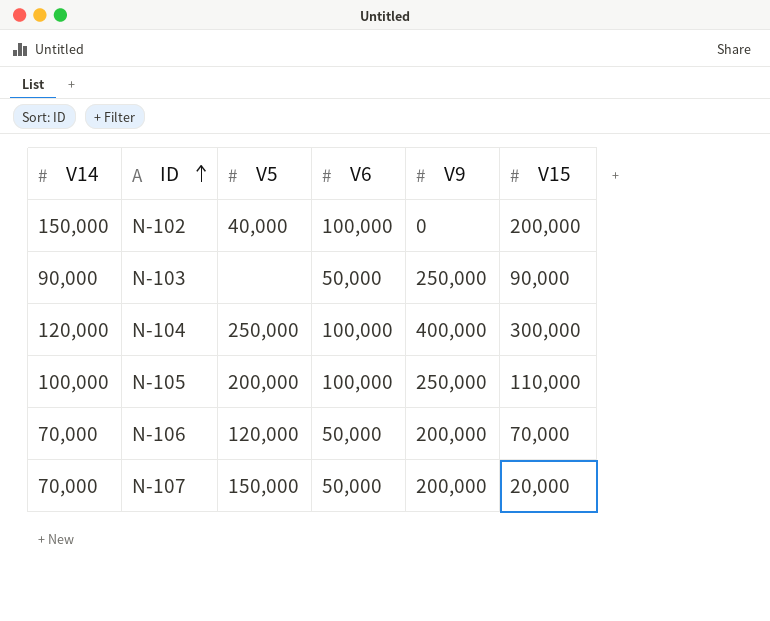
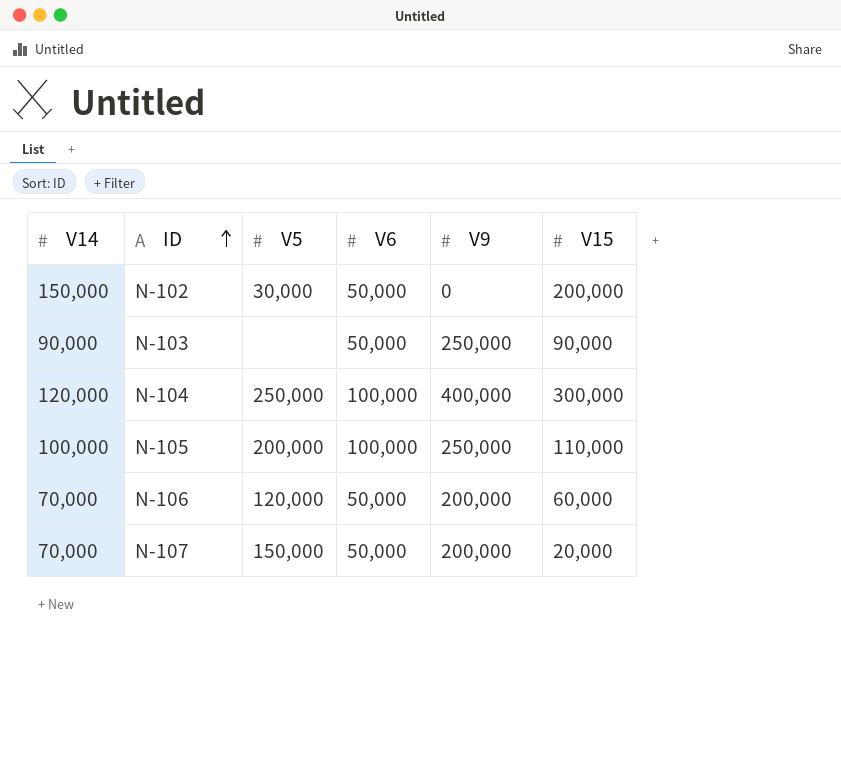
N-102 | V5: 40,000 -> 30,000
N-102 | V6: 100,000 -> 50,000
N-106 | V15: 70,000 -> 60,000

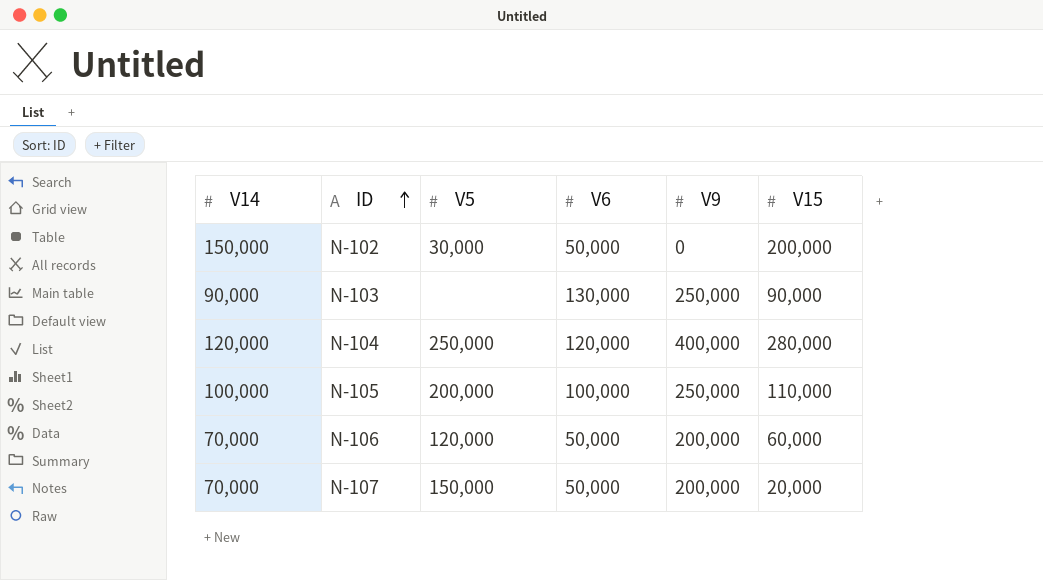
N-103 | V6: 50,000 -> 130,000
N-104 | V6: 100,000 -> 120,000
N-104 | V15: 300,000 -> 280,000

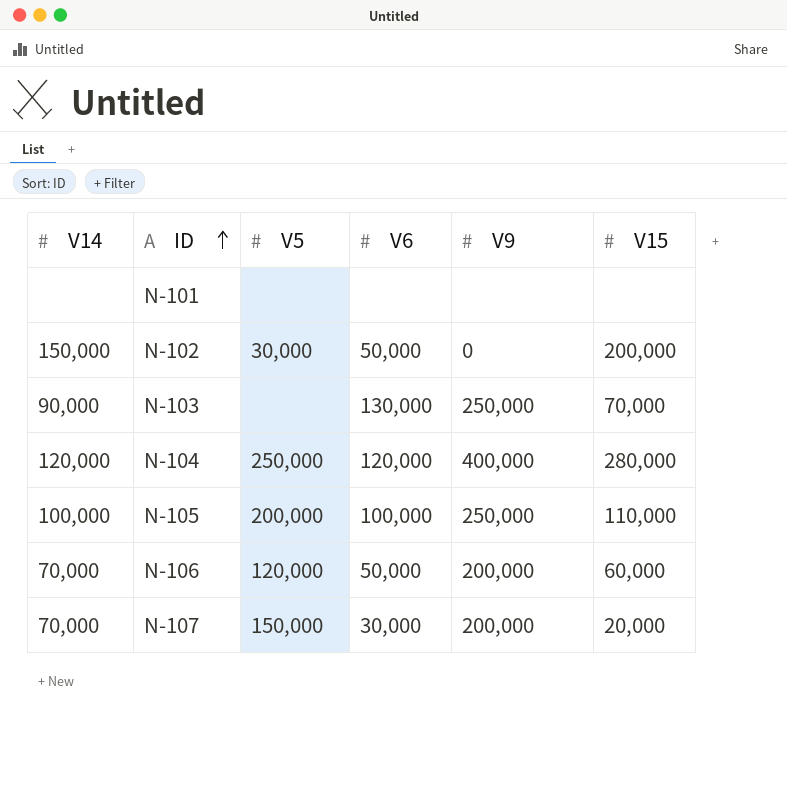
row N-101: none -> none | none | none | none | none
N-103 | V15: 90,000 -> 70,000
N-107 | V6: 50,000 -> 30,000

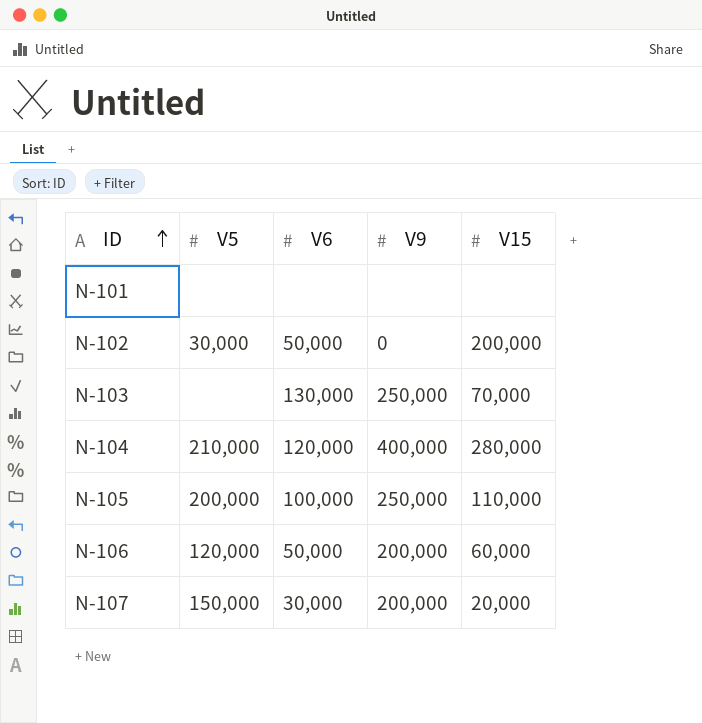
column V14 | position: 1 -> none
N-104 | V5: 250,000 -> 210,000

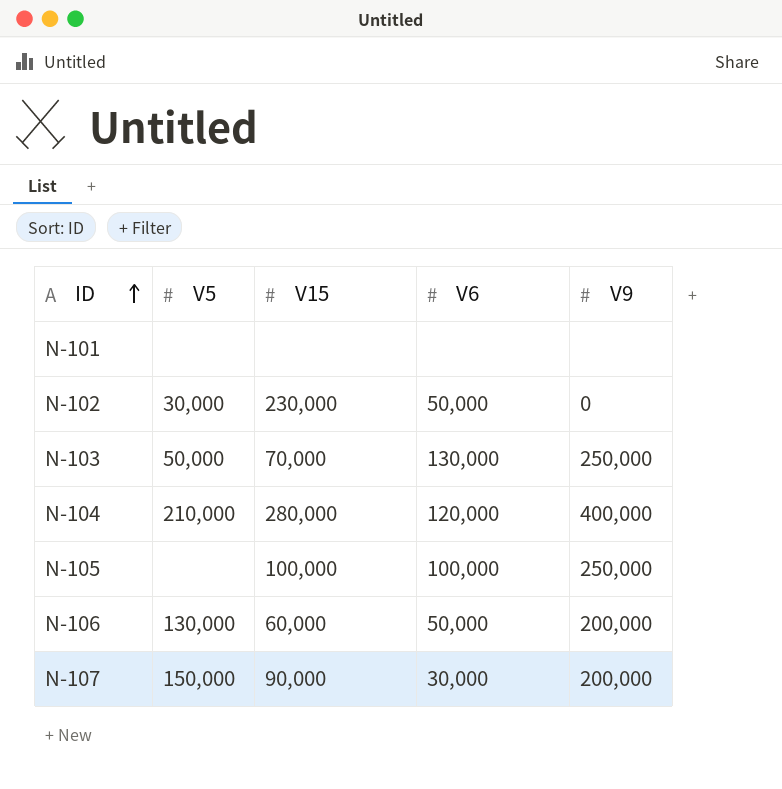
column V15 | position: 5 -> 3
N-102 | V15: 200,000 -> 230,000
N-103 | V5: none -> 50,000
N-105 | V5: 200,000 -> none
N-105 | V15: 110,000 -> 100,000
N-106 | V5: 120,000 -> 130,000
N-107 | V15: 20,000 -> 90,000

